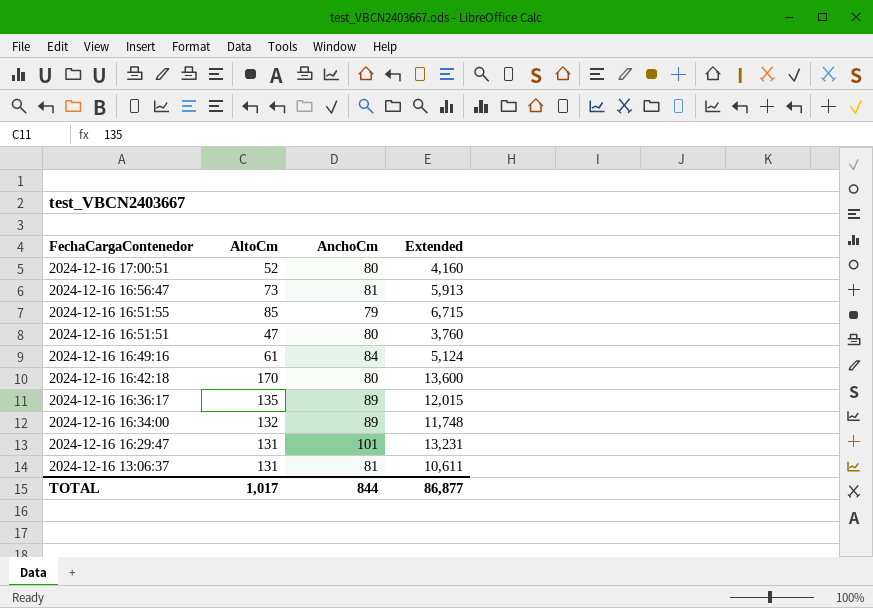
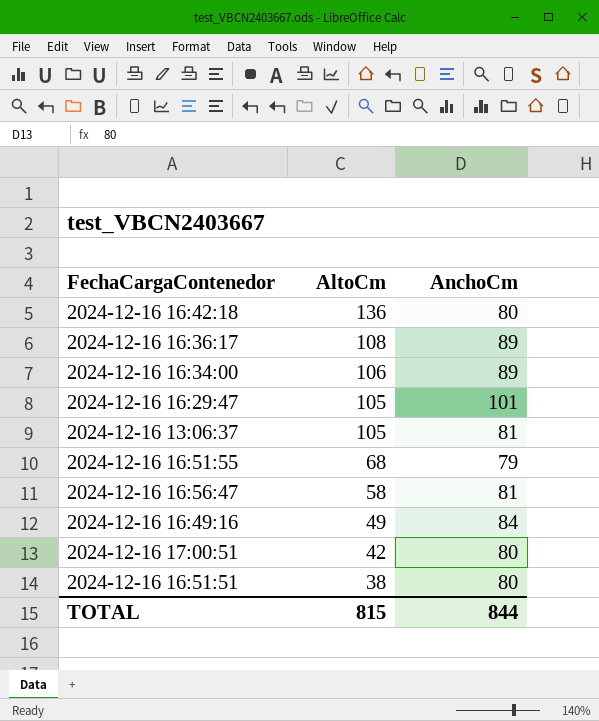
row order: FechaCargaContenedor descending -> AltoCm descending
column Extended | formula: [AltoCm] * [AnchoCm] -> none
2024-12-16 16:42:18 | AltoCm: 170 -> 136
2024-12-16 16:36:17 | AltoCm: 135 -> 108
2024-12-16 16:34:00 | AltoCm: 132 -> 106
2024-12-16 16:29:47 | AltoCm: 131 -> 105
2024-12-16 13:06:37 | AltoCm: 131 -> 105
2024-12-16 16:51:55 | AltoCm: 85 -> 68
2024-12-16 16:56:47 | AltoCm: 73 -> 58
2024-12-16 16:49:16 | AltoCm: 61 -> 49
2024-12-16 17:00:51 | AltoCm: 52 -> 42
2024-12-16 16:51:51 | AltoCm: 47 -> 38
TOTAL | AltoCm: 1,017 -> 815

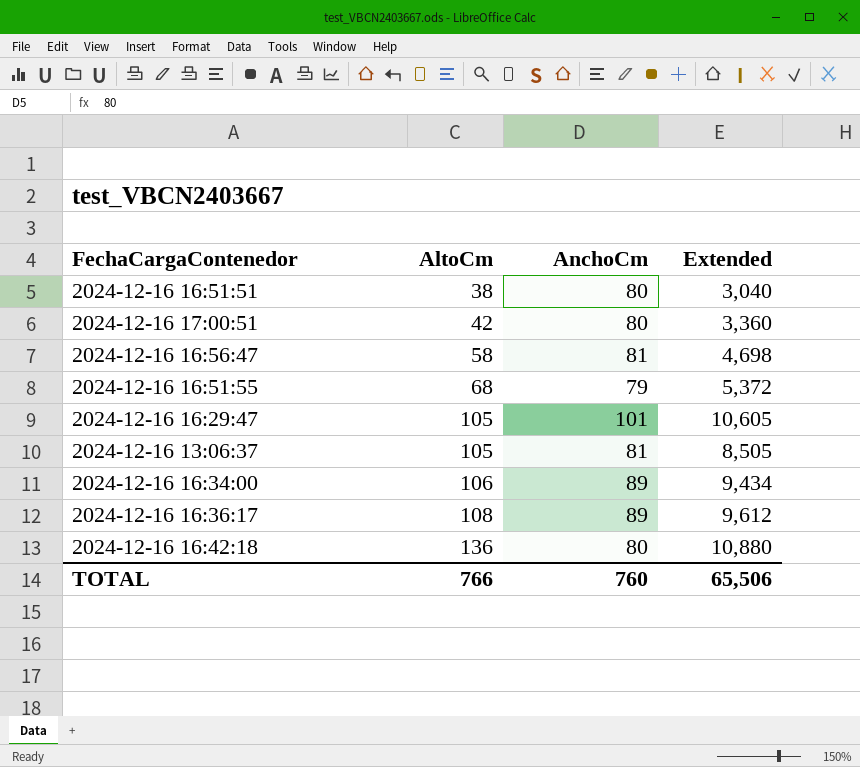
row order: AltoCm descending -> AltoCm ascending
column Extended | formula: none -> [AltoCm] * [AnchoCm]
row 2024-12-16 16:49:16: 49 | 84 -> none
TOTAL | AltoCm: 815 -> 766
TOTAL | AnchoCm: 844 -> 760

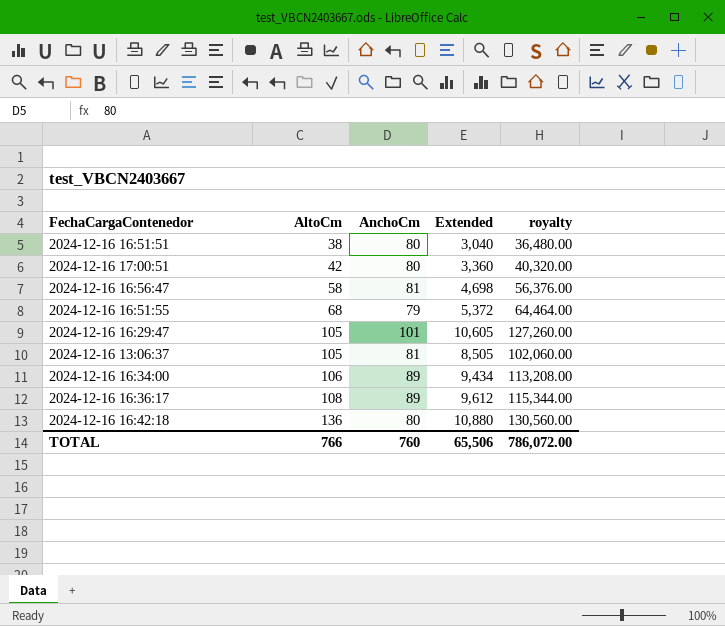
column royalty | formula: none -> [Extended] * 12

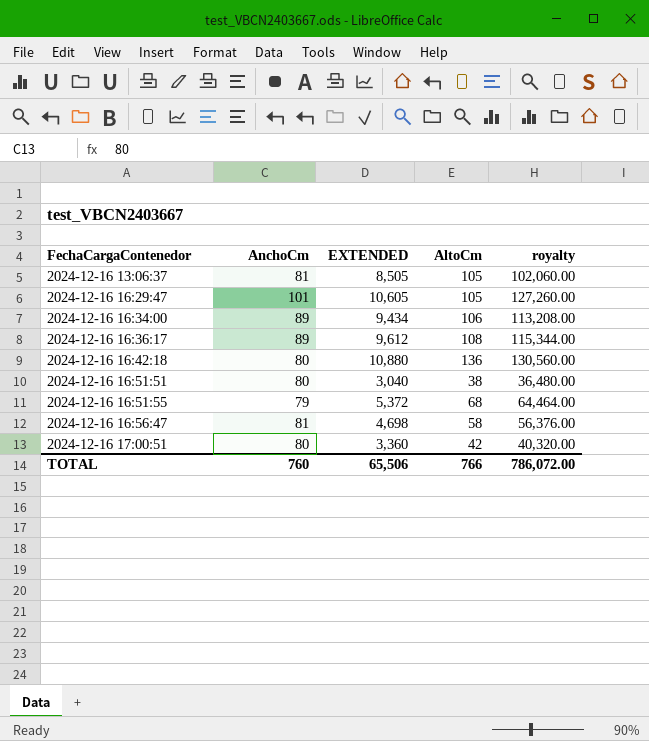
row order: AltoCm ascending -> FechaCargaContenedor ascending
column name: Extended -> EXTENDED
column AltoCm | position: 2 -> 4

